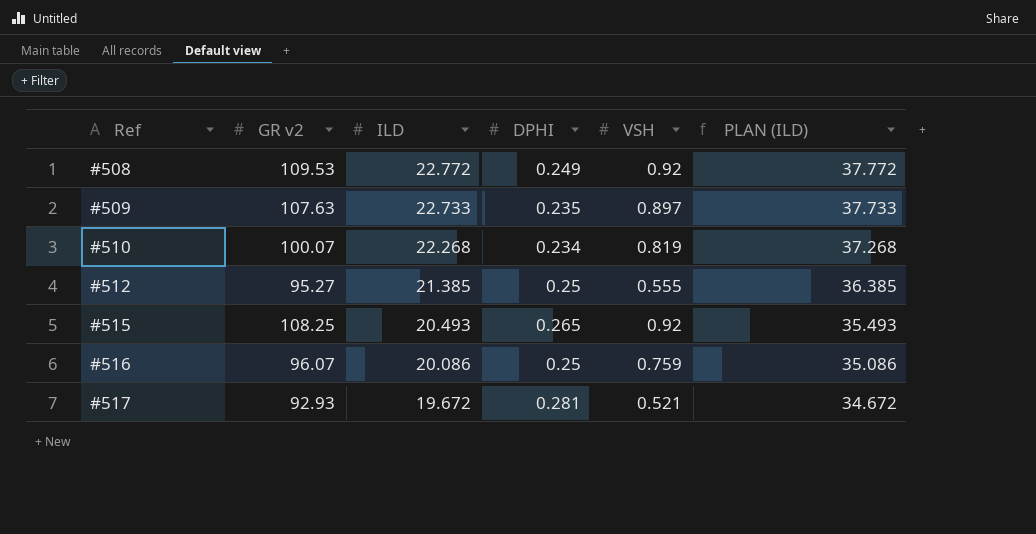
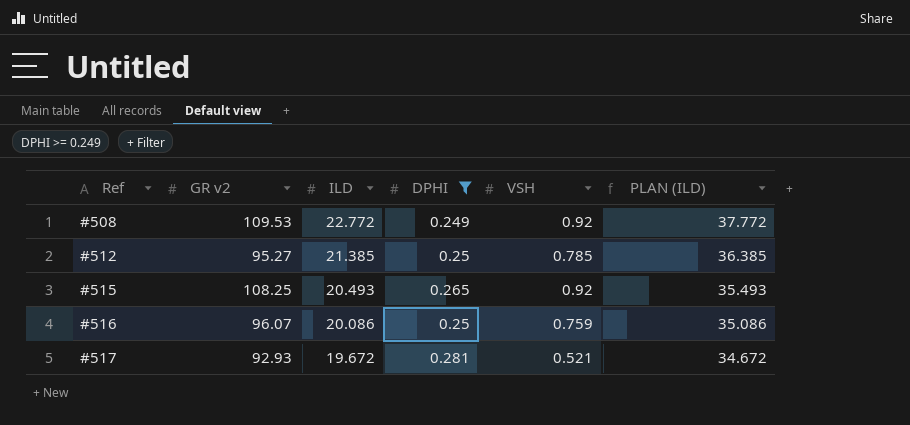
filter: none -> DPHI >= 0.249
#512 | VSH: 0.555 -> 0.785

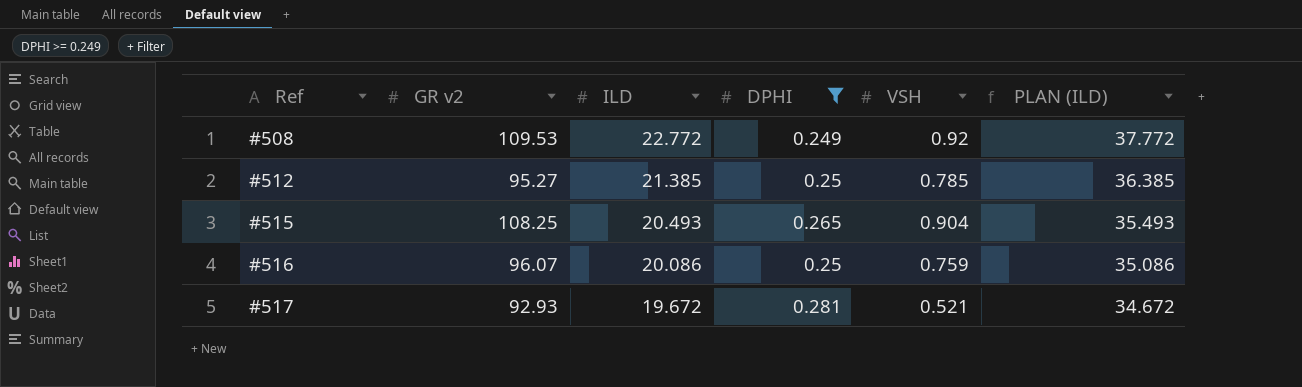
#515 | VSH: 0.92 -> 0.904

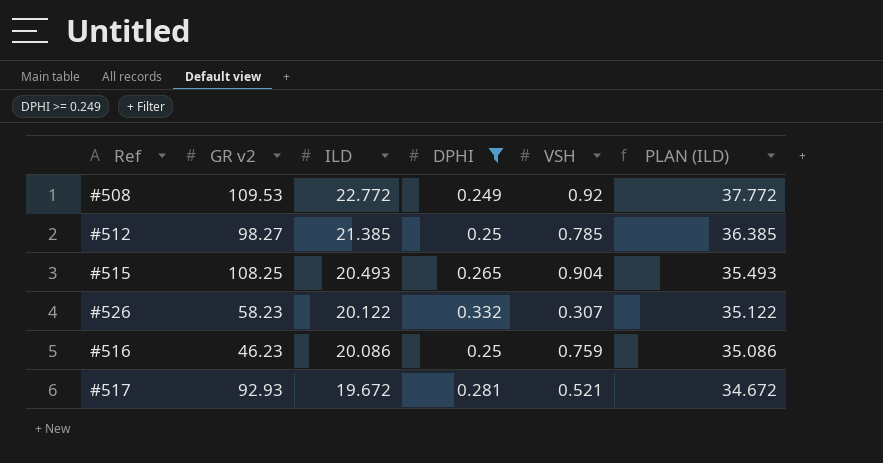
#512 | GR v2: 95.27 -> 98.27
row #526: none -> 58.23 | 20.122 | 0.332 | 0.307 | 35.122
#516 | GR v2: 96.07 -> 46.23

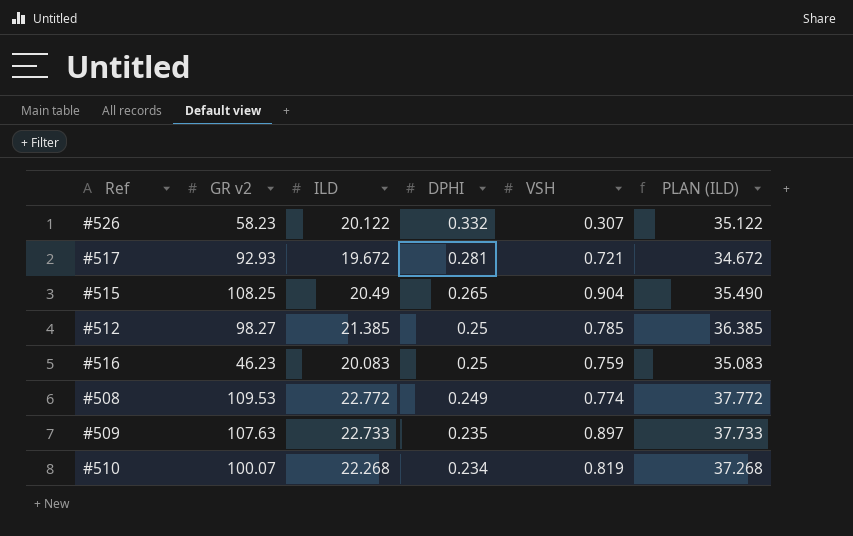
filter: DPHI >= 0.249 -> none
row order: ILD descending -> DPHI descending
#517 | VSH: 0.521 -> 0.721
#515 | ILD: 20.493 -> 20.49
#515 | PLAN (ILD): 35.493 -> 35.490
#516 | ILD: 20.086 -> 20.083
#516 | PLAN (ILD): 35.086 -> 35.083
#508 | VSH: 0.92 -> 0.774

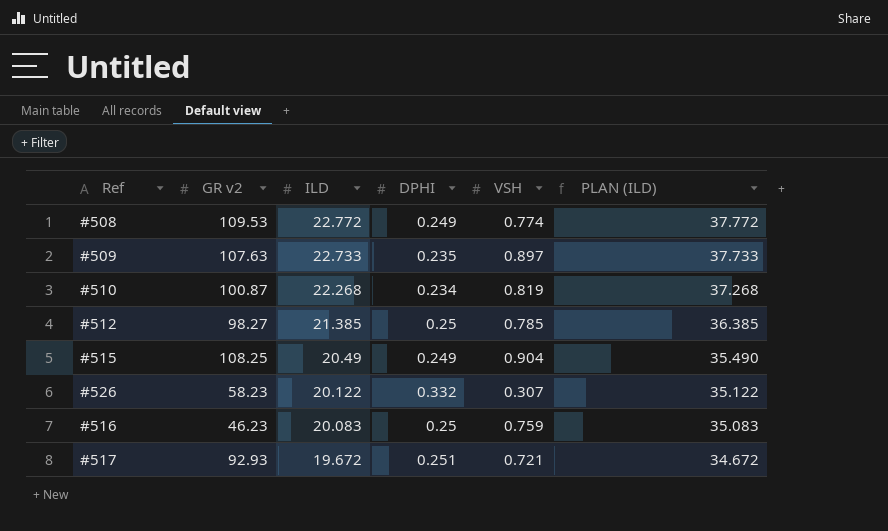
row order: DPHI descending -> ILD descending
#510 | GR v2: 100.07 -> 100.87
#515 | DPHI: 0.265 -> 0.249
#517 | DPHI: 0.281 -> 0.251

